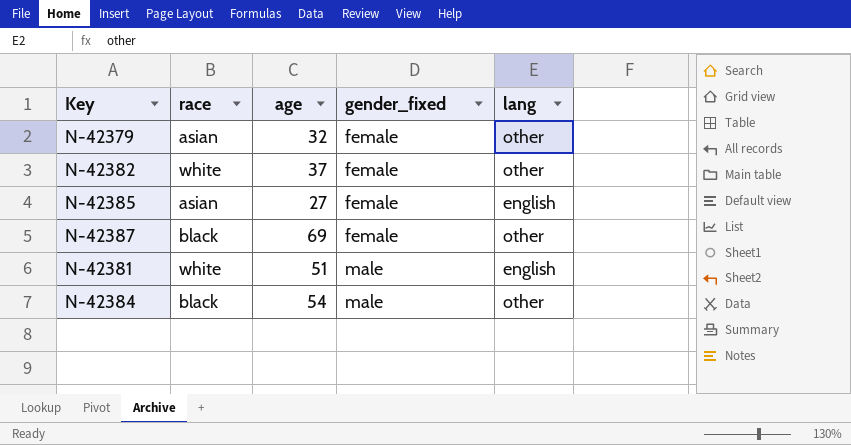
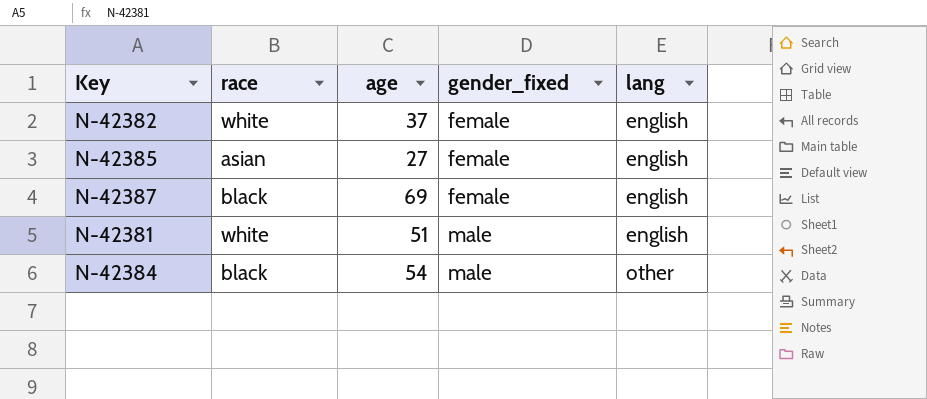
row N-42379: asian | 32 | female | other -> none
N-42382 | lang: other -> english
N-42387 | lang: other -> english

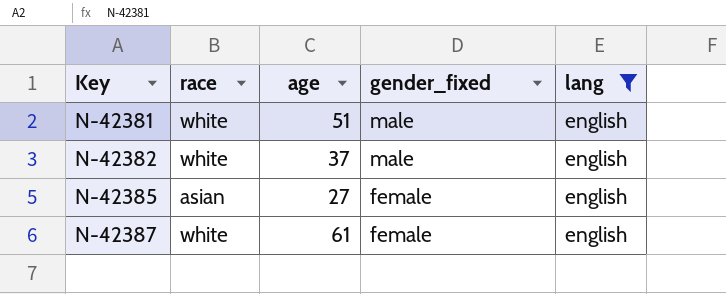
filter: none -> lang = english
row order: gender_fixed ascending -> Key ascending
N-42382 | gender_fixed: female -> male
N-42387 | race: black -> white
N-42387 | age: 69 -> 61

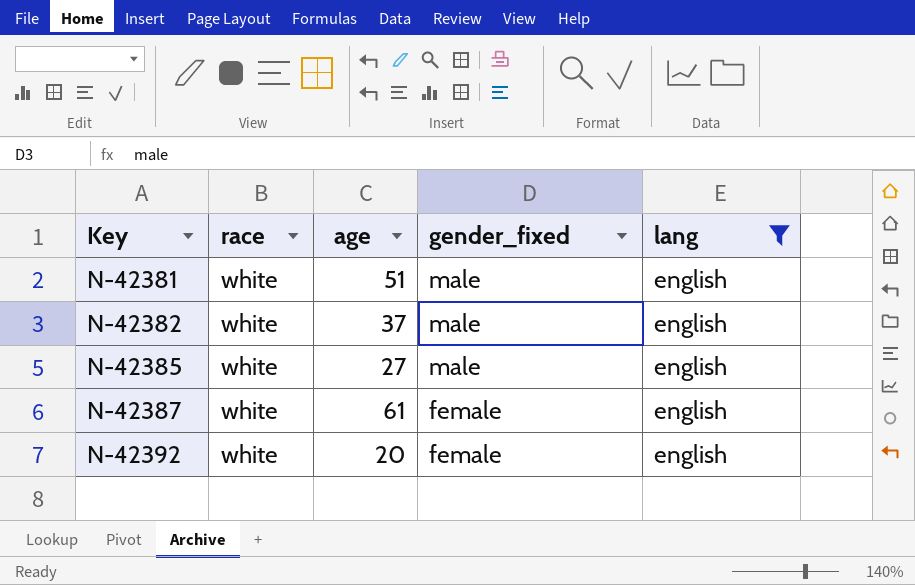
N-42385 | race: asian -> white
N-42385 | gender_fixed: female -> male
row N-42392: none -> white | 20 | female | english

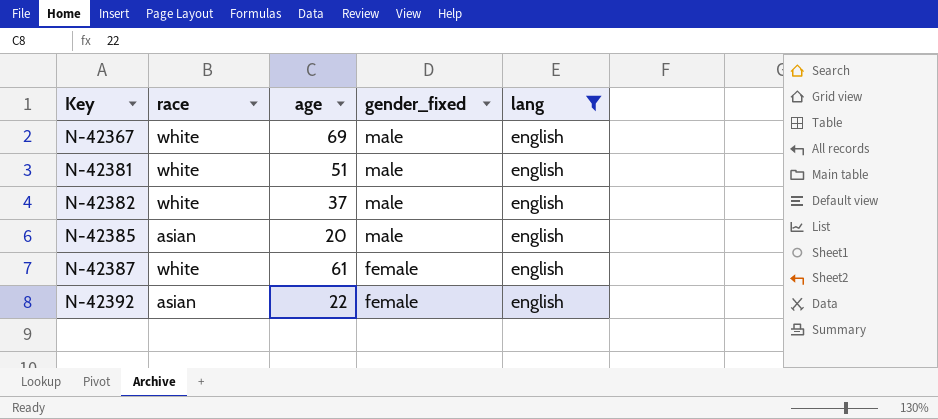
row N-42367: none -> white | 69 | male | english
N-42385 | race: white -> asian
N-42385 | age: 27 -> 20
N-42392 | race: white -> asian
N-42392 | age: 20 -> 22

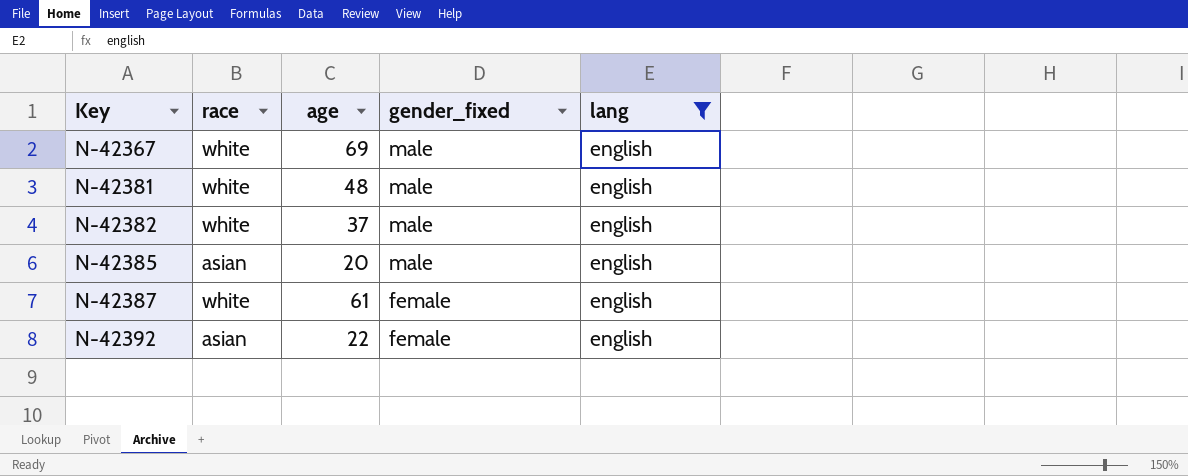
N-42381 | age: 51 -> 48

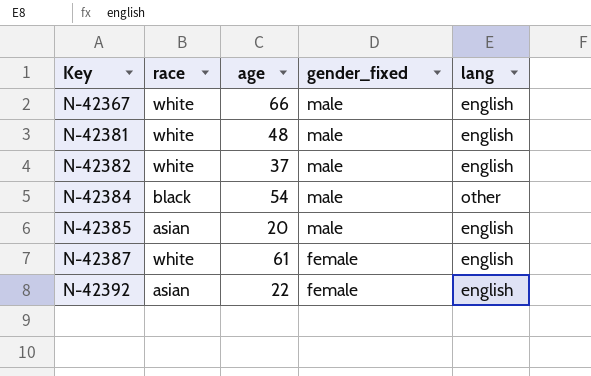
filter: lang = english -> none
N-42367 | age: 69 -> 66

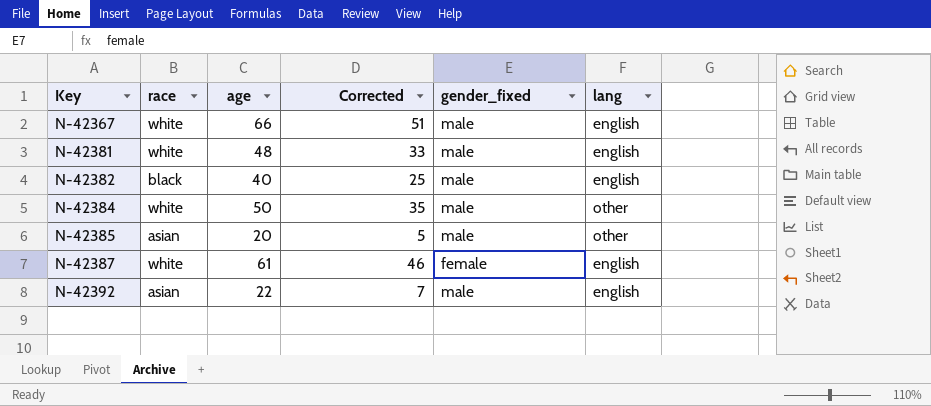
column Corrected | formula: none -> [age] - 15
N-42382 | race: white -> black
N-42382 | age: 37 -> 40
N-42384 | race: black -> white
N-42384 | age: 54 -> 50
N-42385 | lang: english -> other
N-42392 | gender_fixed: female -> male

